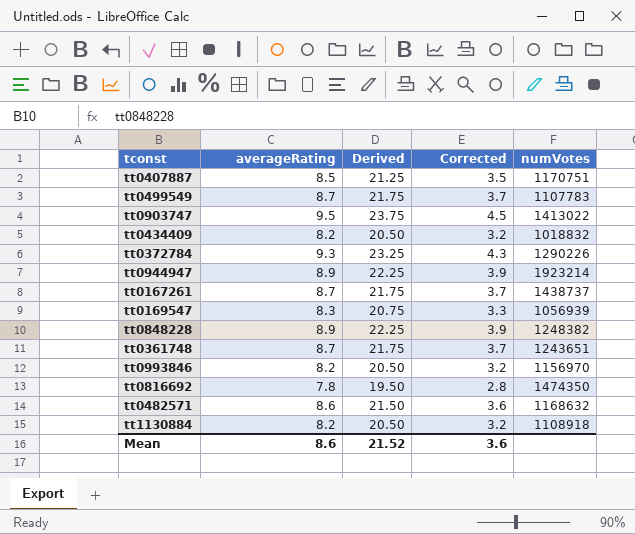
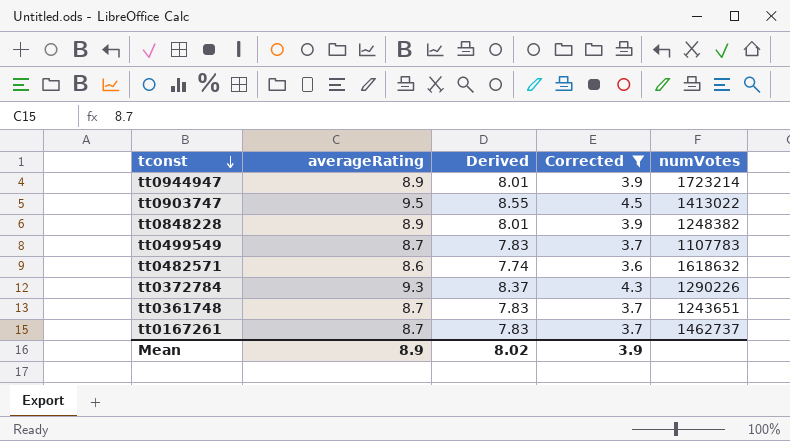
filter: none -> Corrected >= 3.6
row order: none -> tconst descending
column Derived | formula: [averageRating] * 2.5 -> [averageRating] * 0.9
tt0944947 | numVotes: 1923214 -> 1723214
tt0482571 | numVotes: 1168632 -> 1618632
tt0167261 | numVotes: 1438737 -> 1462737
Mean | averageRating: 8.6 -> 8.9
Mean | Derived: 21.52 -> 8.02
Mean | Corrected: 3.6 -> 3.9

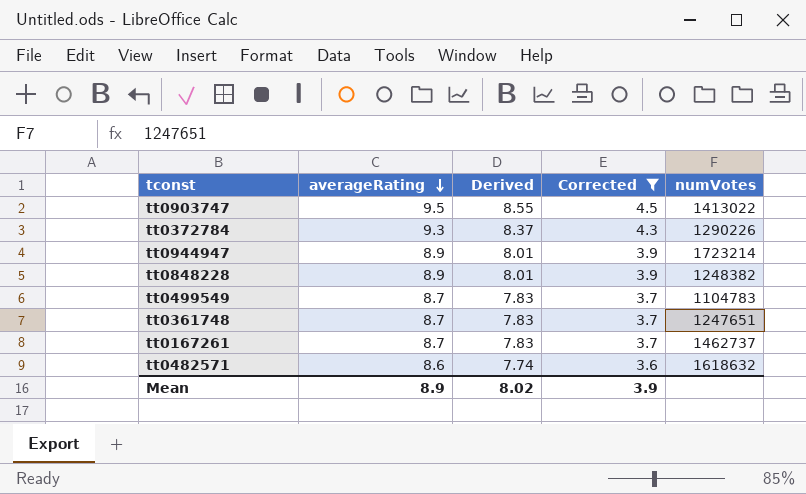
row order: tconst descending -> averageRating descending
tt0499549 | numVotes: 1107783 -> 1104783
tt0361748 | numVotes: 1243651 -> 1247651

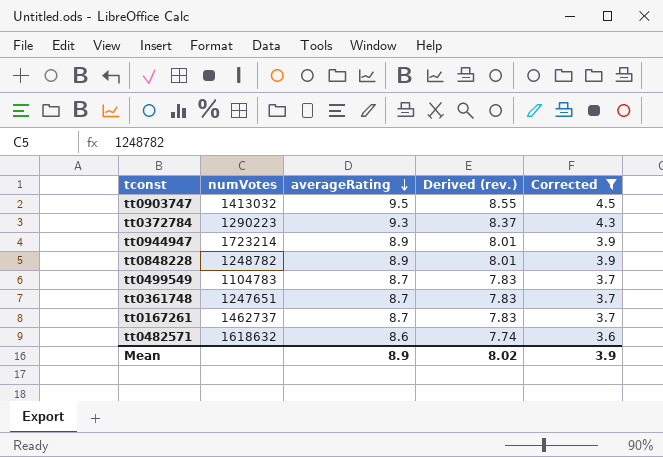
column numVotes | position: 5 -> 2
column name: Derived -> Derived (rev.)
tt0903747 | numVotes: 1413022 -> 1413032
tt0372784 | numVotes: 1290226 -> 1290223
tt0848228 | numVotes: 1248382 -> 1248782

